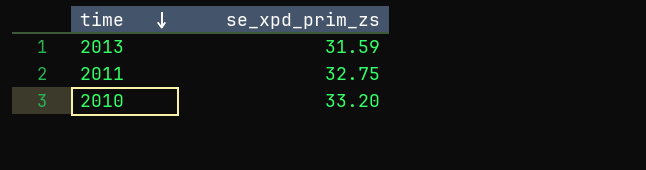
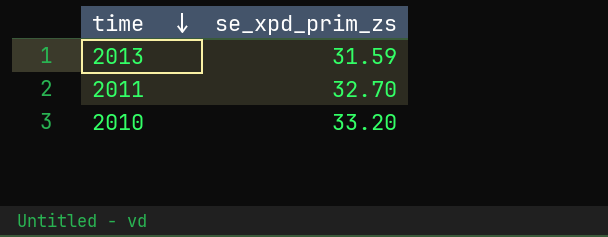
2011 | se_xpd_prim_zs: 32.75 -> 32.70

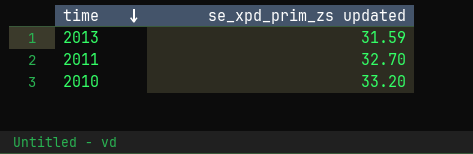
column name: se_xpd_prim_zs -> se_xpd_prim_zs updated

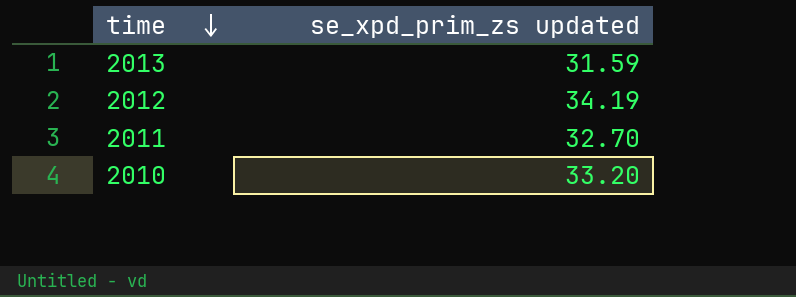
row 2012: none -> 34.19

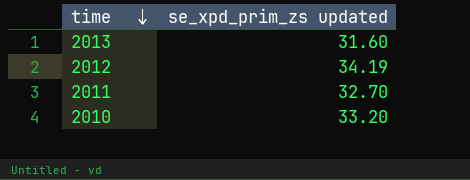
2013 | se_xpd_prim_zs updated: 31.59 -> 31.60

